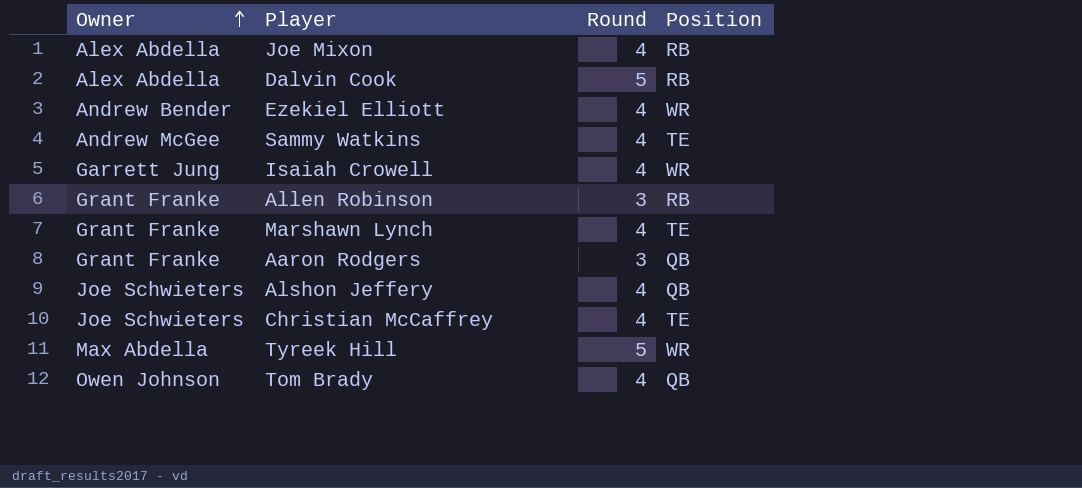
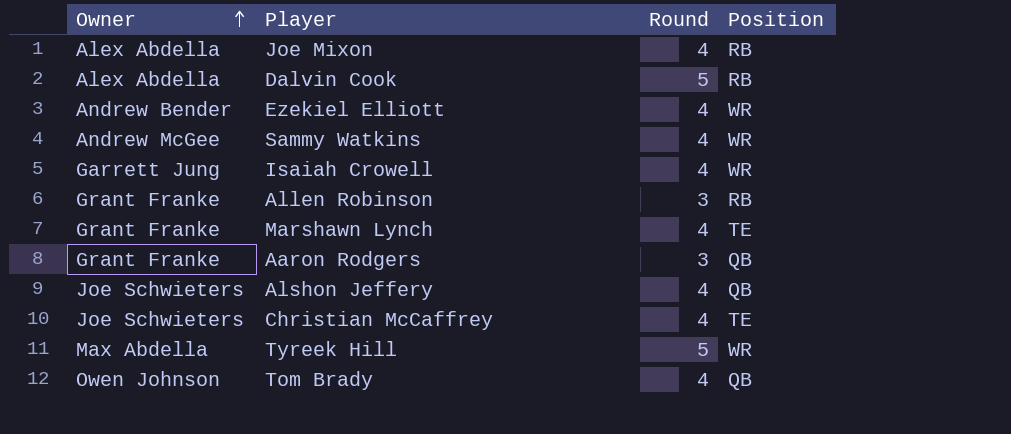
Sammy Watkins | Position: TE -> WR

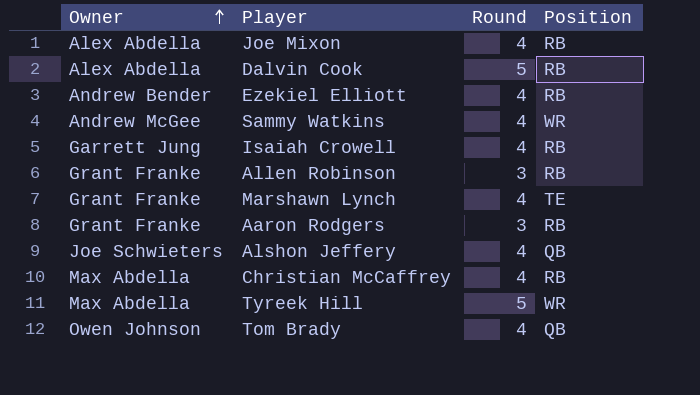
Ezekiel Elliott | Position: WR -> RB
Isaiah Crowell | Position: WR -> RB
Aaron Rodgers | Position: QB -> RB
Christian McCaffrey | Owner: Joe Schwieters -> Max Abdella
Christian McCaffrey | Position: TE -> RB

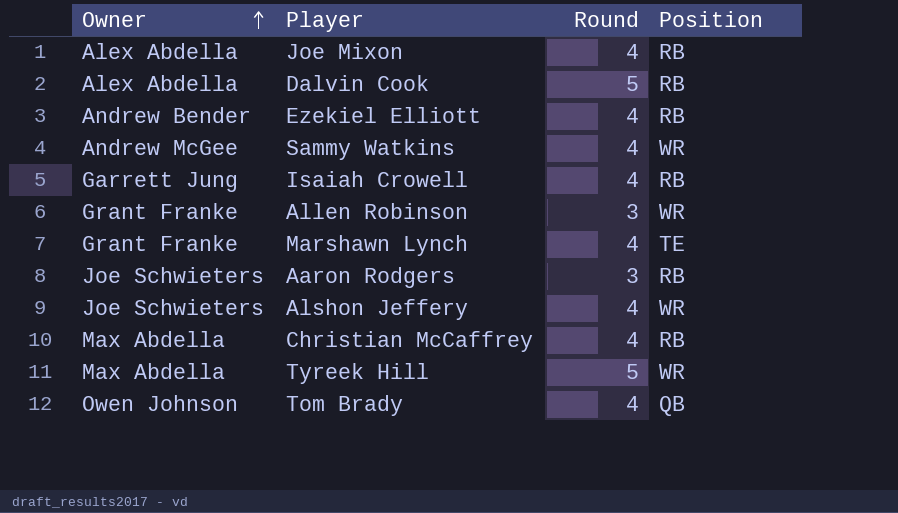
Allen Robinson | Position: RB -> WR
Aaron Rodgers | Owner: Grant Franke -> Joe Schwieters
Alshon Jeffery | Position: QB -> WR

